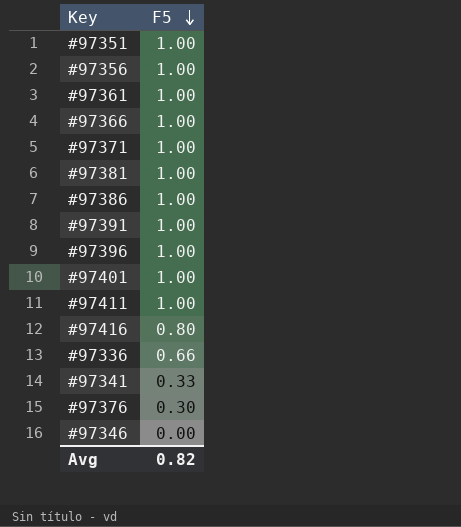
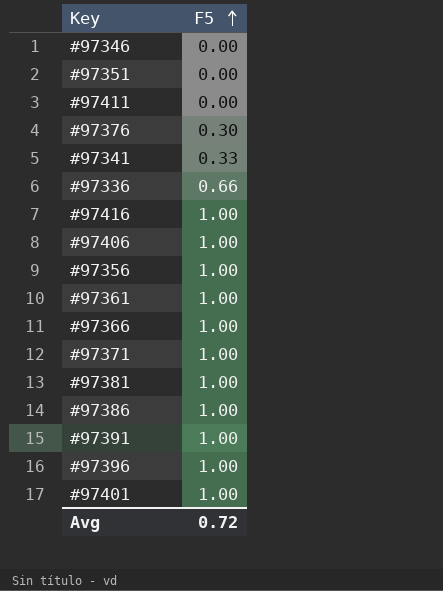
row order: F5 descending -> F5 ascending
#97351 | F5: 1.00 -> 0.00
#97411 | F5: 1.00 -> 0.00
#97416 | F5: 0.80 -> 1.00
row #97406: none -> 1.00
Avg | F5: 0.82 -> 0.72

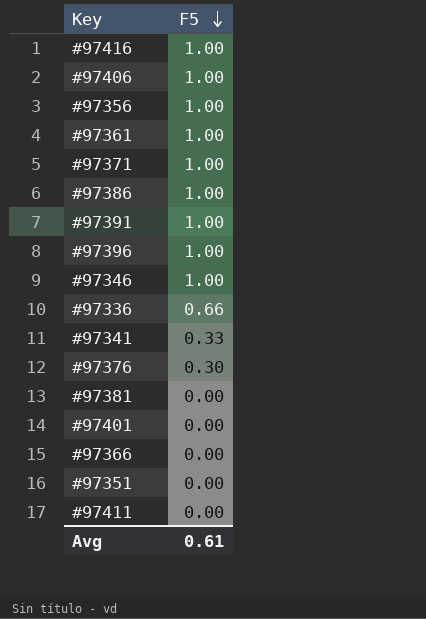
row order: F5 ascending -> F5 descending
#97346 | F5: 0.00 -> 1.00
#97381 | F5: 1.00 -> 0.00
#97401 | F5: 1.00 -> 0.00
#97366 | F5: 1.00 -> 0.00
Avg | F5: 0.72 -> 0.61

